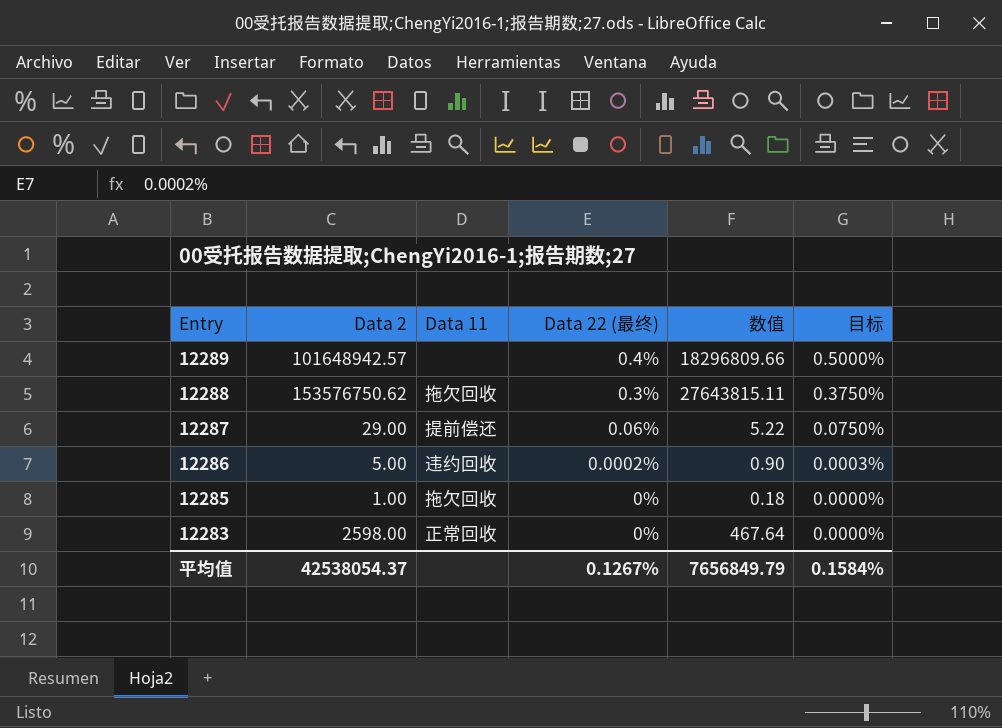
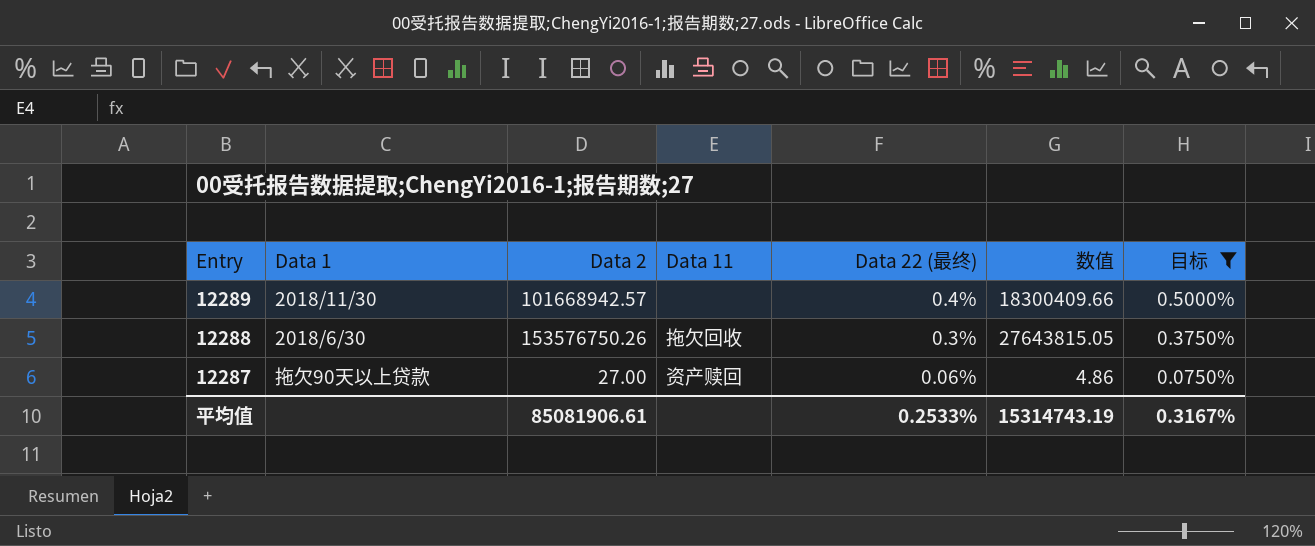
filter: none -> 目标 >= 0.0750%
column Data 1 | position: none -> 2
12289 | Data 2: 101648942.57 -> 101668942.57
12289 | 数值: 18296809.66 -> 18300409.66
12288 | Data 2: 153576750.62 -> 153576750.26
12288 | 数值: 27643815.11 -> 27643815.05
12287 | Data 2: 29.00 -> 27.00
12287 | Data 11: 提前偿还 -> 资产赎回
12287 | 数值: 5.22 -> 4.86
平均值 | Data 2: 42538054.37 -> 85081906.61
平均值 | Data 22 (最终): 0.1267% -> 0.2533%
平均值 | 数值: 7656849.79 -> 15314743.19
平均值 | 目标: 0.1584% -> 0.3167%

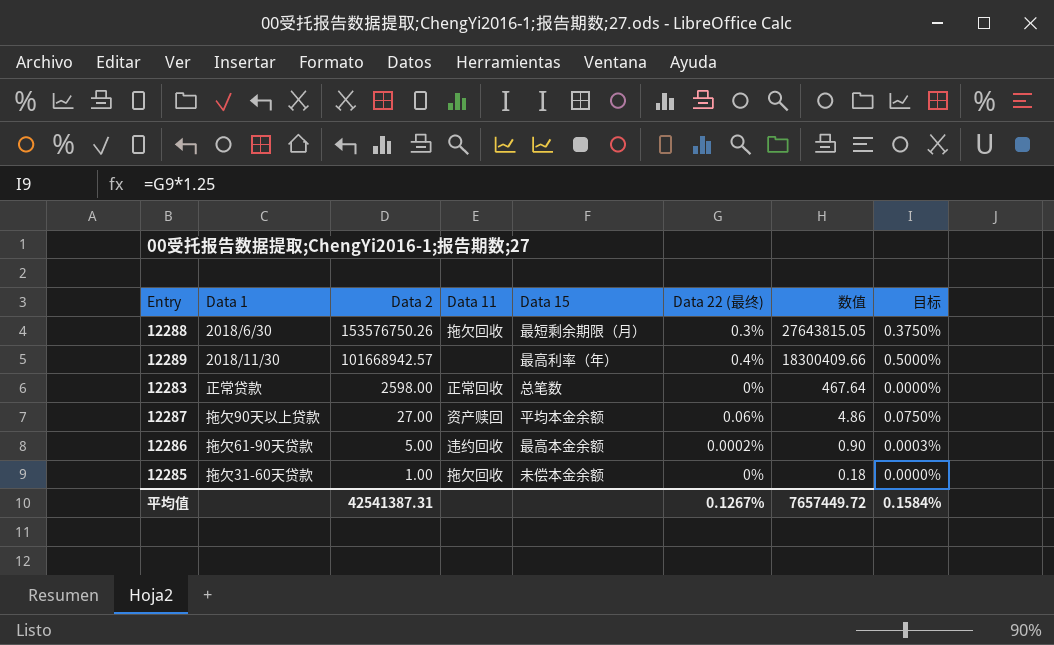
filter: 目标 >= 0.0750% -> none
row order: Entry descending -> Data 2 descending
column Data 15 | position: none -> 5
平均值 | Data 2: 85081906.61 -> 42541387.31
平均值 | Data 22 (最终): 0.2533% -> 0.1267%
平均值 | 数值: 15314743.19 -> 7657449.72
平均值 | 目标: 0.3167% -> 0.1584%

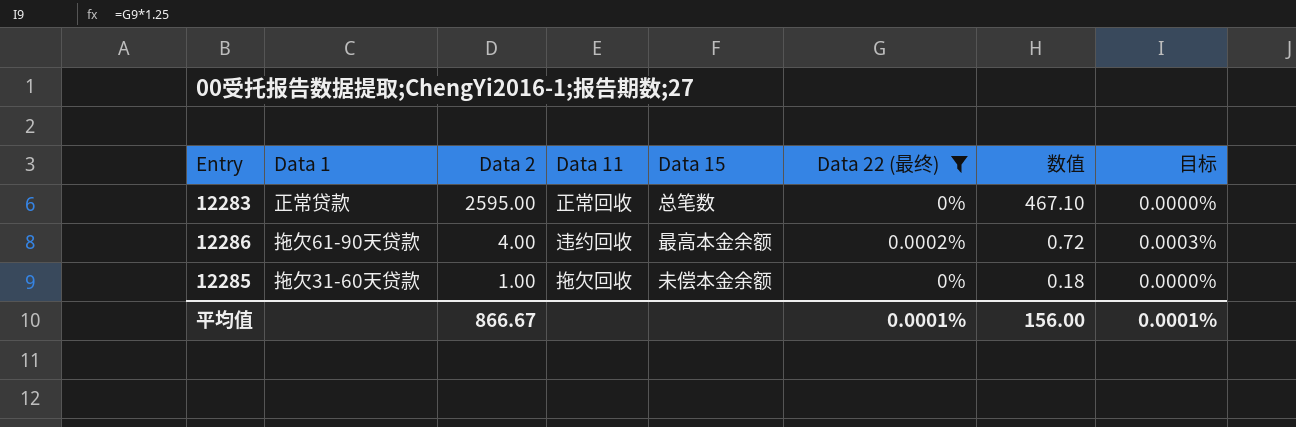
filter: none -> Data 22 (最终) <= 0.0002%
12283 | Data 2: 2598.00 -> 2595.00
12283 | 数值: 467.64 -> 467.10
12286 | Data 2: 5.00 -> 4.00
12286 | 数值: 0.90 -> 0.72
平均值 | Data 2: 42541387.31 -> 866.67
平均值 | Data 22 (最终): 0.1267% -> 0.0001%
平均值 | 数值: 7657449.72 -> 156.00
平均值 | 目标: 0.1584% -> 0.0001%

